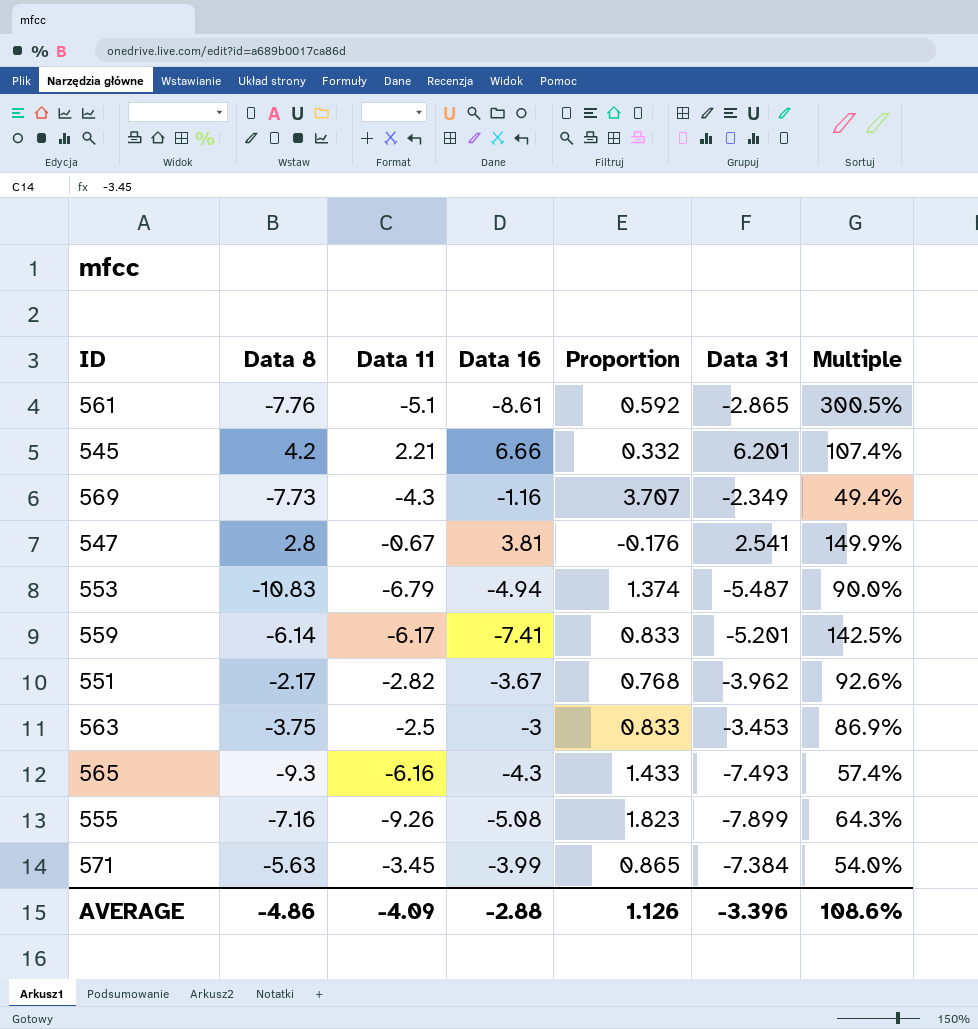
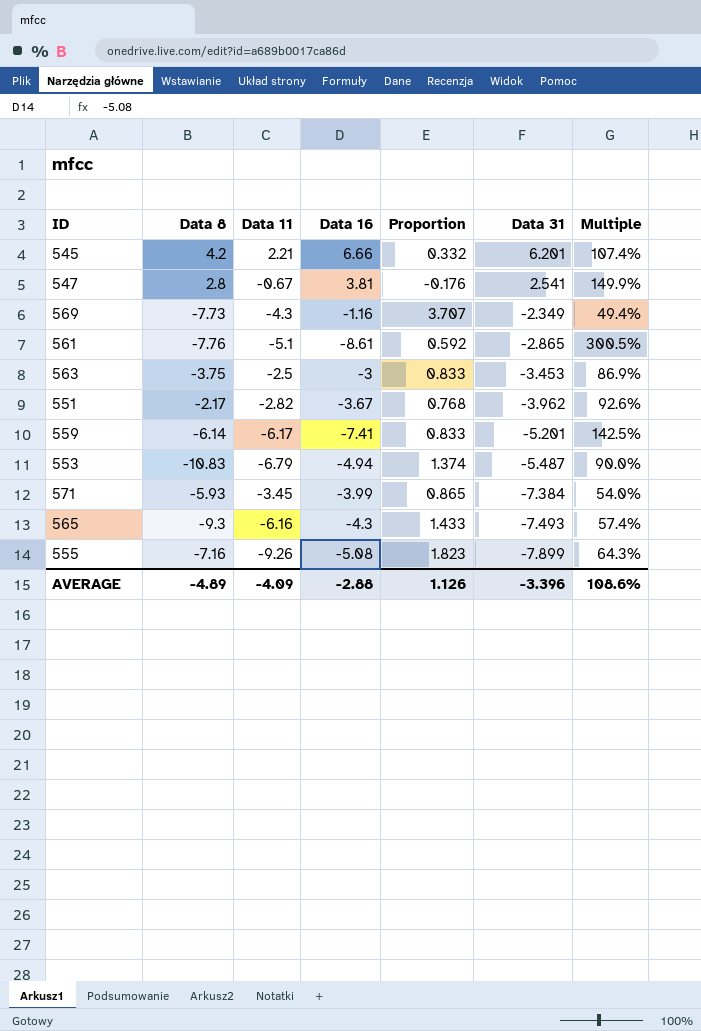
row order: none -> Data 31 descending
571 | Data 8: -5.63 -> -5.93
AVERAGE | Data 8: -4.86 -> -4.89

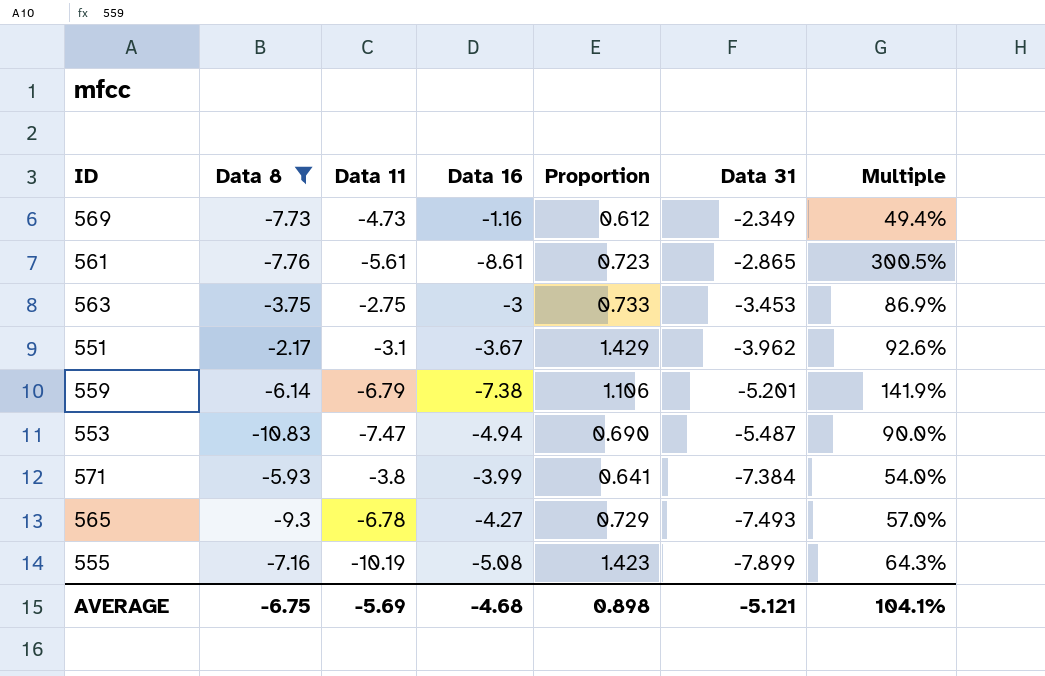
filter: none -> Data 8 <= -2.17
column Proportion | formula: [Data 11] / [Data 16] -> [Data 11] / [Data 8]
569 | Data 11: -4.3 -> -4.73
561 | Data 11: -5.1 -> -5.61
563 | Data 11: -2.5 -> -2.75
551 | Data 11: -2.82 -> -3.1
559 | Data 11: -6.17 -> -6.79
559 | Data 16: -7.41 -> -7.38
559 | Multiple: 142.5% -> 141.9%
553 | Data 11: -6.79 -> -7.47
571 | Data 11: -3.45 -> -3.8
565 | Data 11: -6.16 -> -6.78
565 | Data 16: -4.3 -> -4.27
565 | Multiple: 57.4% -> 57.0%
555 | Data 11: -9.26 -> -10.19
AVERAGE | Data 8: -4.89 -> -6.75
AVERAGE | Data 11: -4.09 -> -5.69
AVERAGE | Data 16: -2.88 -> -4.68
AVERAGE | Proportion: 1.126 -> 0.898
AVERAGE | Data 31: -3.396 -> -5.121
AVERAGE | Multiple: 108.6% -> 104.1%

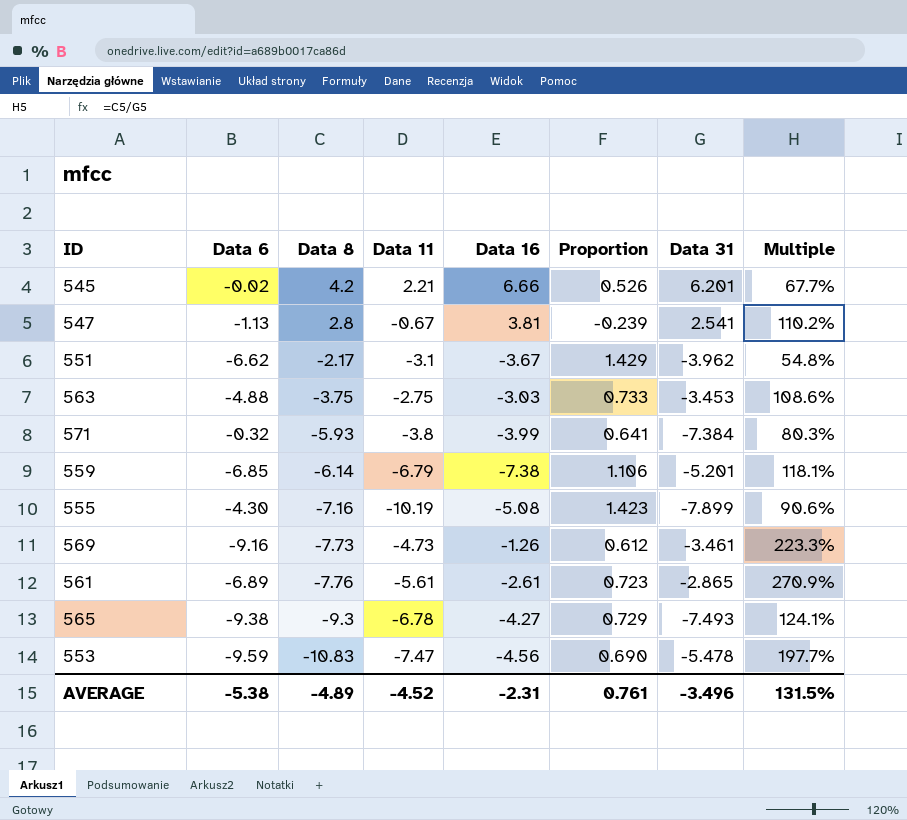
filter: Data 8 <= -2.17 -> none
row order: Data 31 descending -> Data 8 descending
column Data 6 | position: none -> 2
column Multiple | formula: [Data 16] / [Data 31] -> [Data 8] / [Data 31]
563 | Data 16: -3 -> -3.03
569 | Data 16: -1.16 -> -1.26
569 | Data 31: -2.349 -> -3.461
561 | Data 16: -8.61 -> -2.61
553 | Data 16: -4.94 -> -4.56
553 | Data 31: -5.487 -> -5.478
AVERAGE | Data 8: -6.75 -> -4.89
AVERAGE | Data 11: -5.69 -> -4.52
AVERAGE | Data 16: -4.68 -> -2.31
AVERAGE | Proportion: 0.898 -> 0.761
AVERAGE | Data 31: -5.121 -> -3.496
AVERAGE | Multiple: 104.1% -> 131.5%

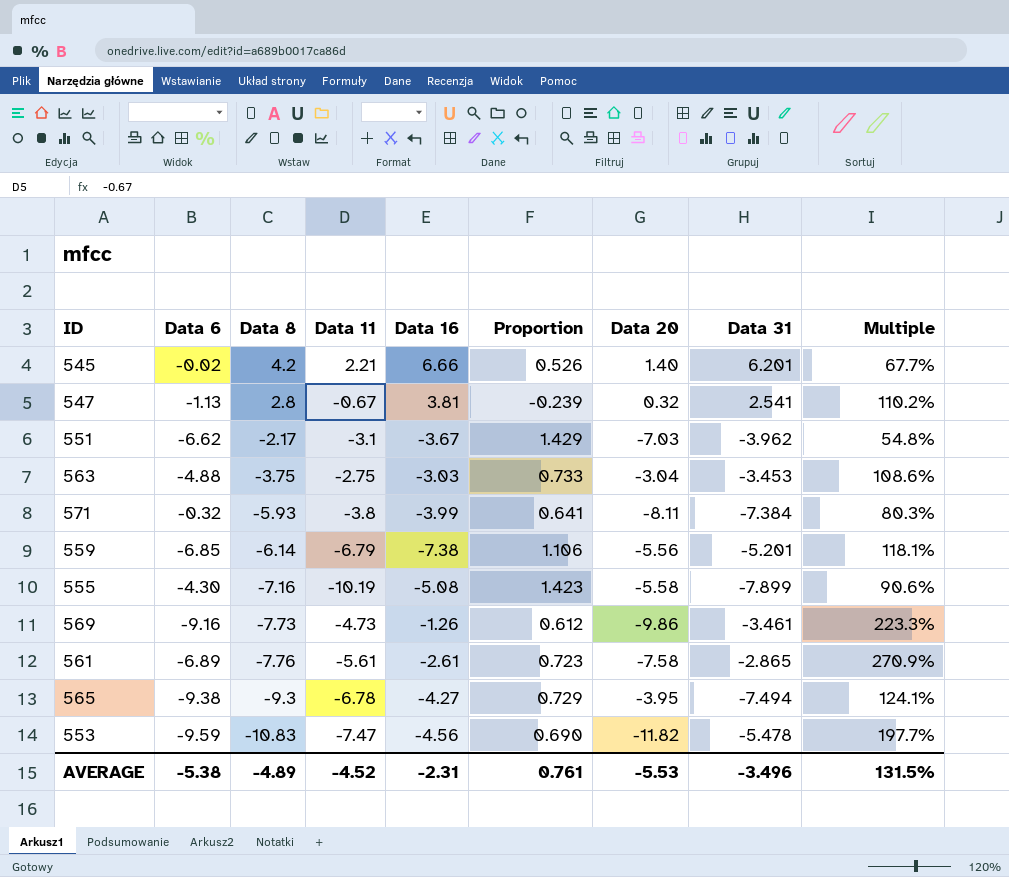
column Data 20 | position: none -> 7
565 | Data 31: -7.493 -> -7.494

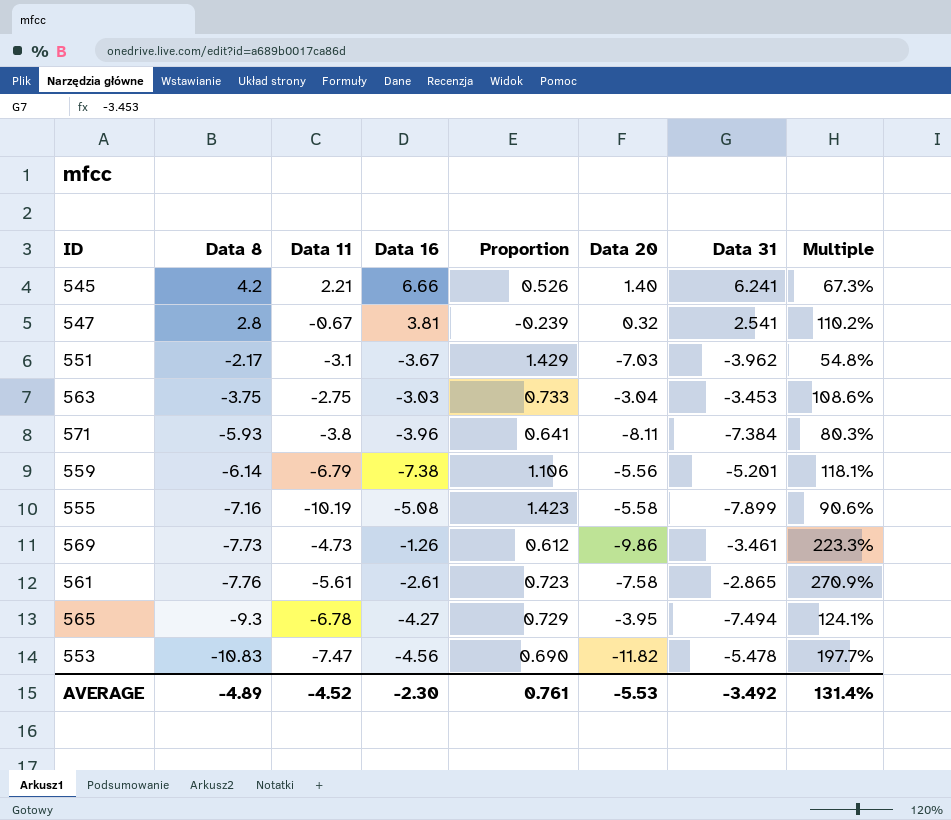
column Data 6 | position: 2 -> none
545 | Data 31: 6.201 -> 6.241
545 | Multiple: 67.7% -> 67.3%
571 | Data 16: -3.99 -> -3.96
AVERAGE | Data 16: -2.31 -> -2.30
AVERAGE | Data 31: -3.496 -> -3.492
AVERAGE | Multiple: 131.5% -> 131.4%

